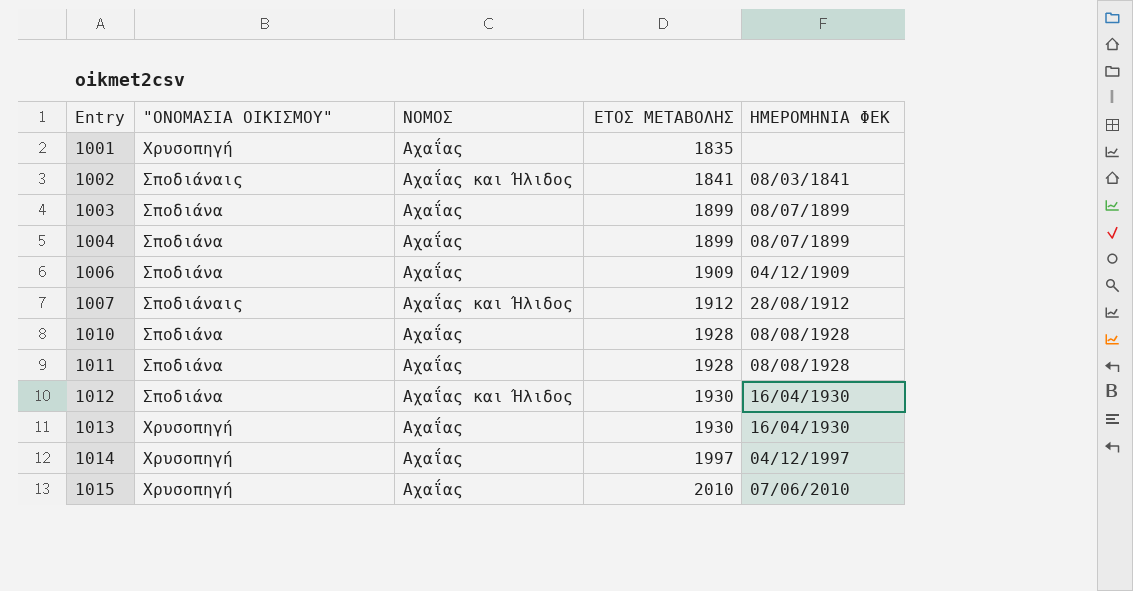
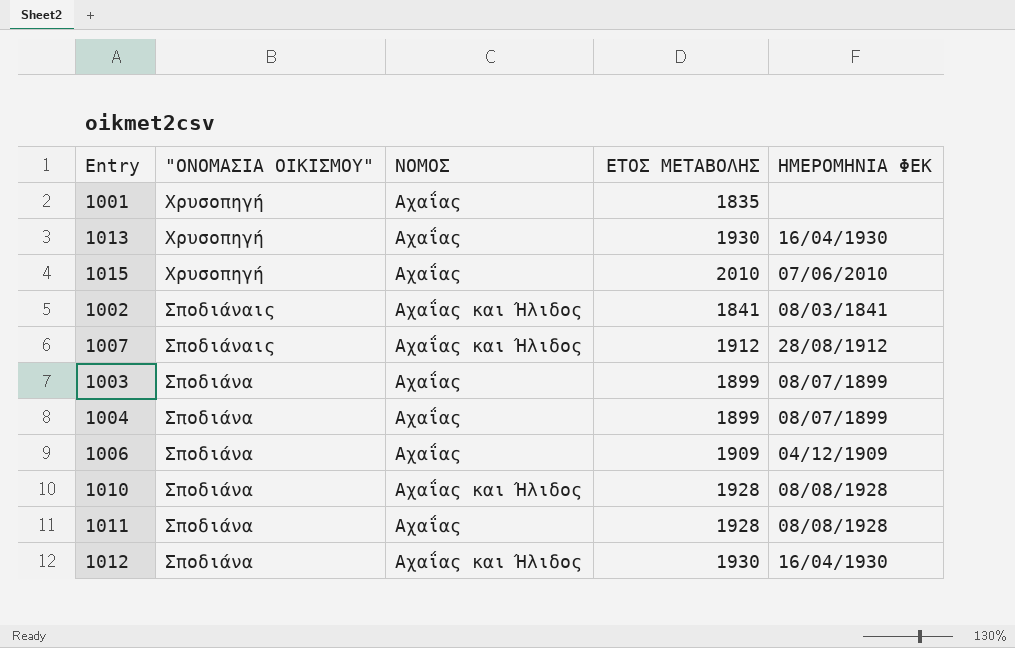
row order: Entry ascending -> "ΟΝΟΜΑΣΙΑ ΟΙΚΙΣΜΟΥ" descending
row 1014: Χρυσοπηγή | Αχαΐας | 1997 | 04/12/1997 -> none
1010 | ΝΟΜΟΣ: Αχαΐας -> Αχαΐας και Ήλιδος

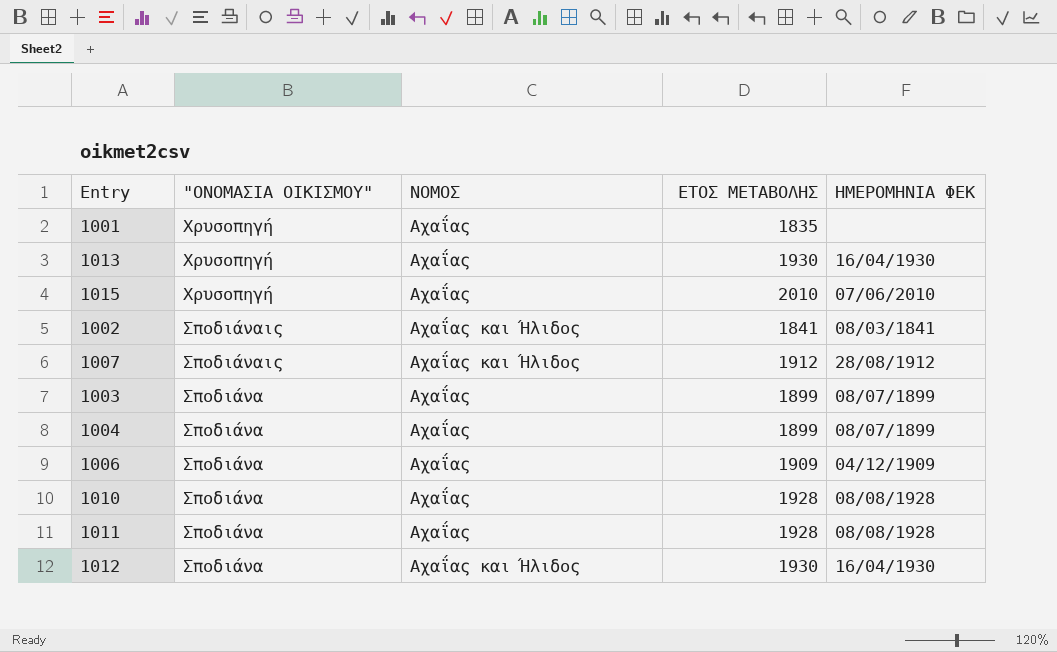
1010 | ΝΟΜΟΣ: Αχαΐας και Ήλιδος -> Αχαΐας

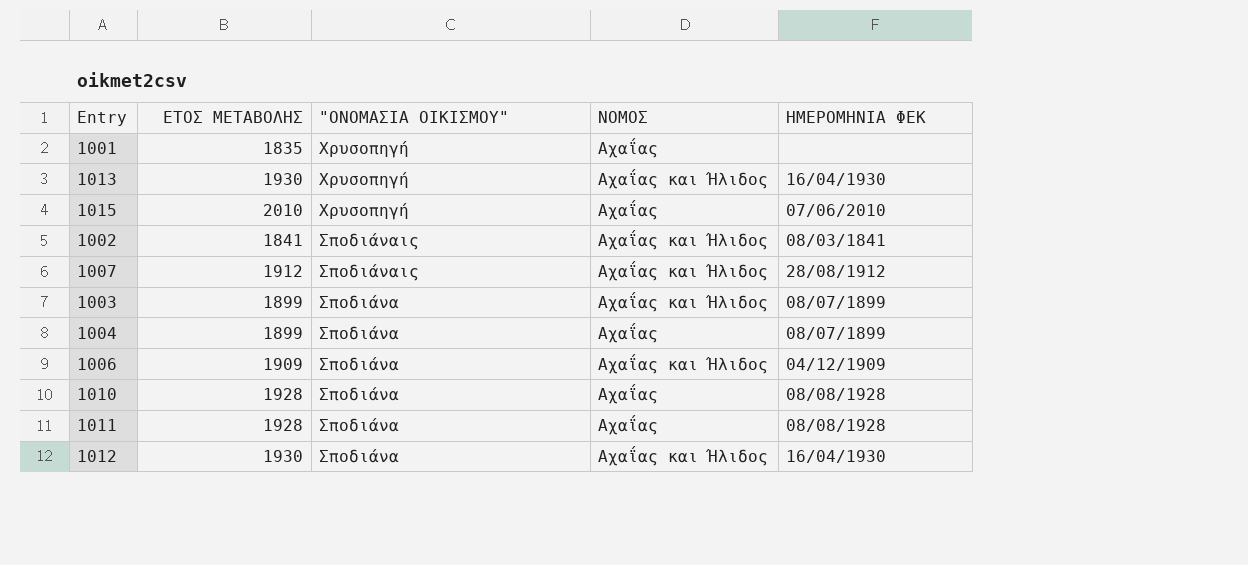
column ΕΤΟΣ ΜΕΤΑΒΟΛΗΣ | position: 4 -> 2
1013 | ΝΟΜΟΣ: Αχαΐας -> Αχαΐας και Ήλιδος
1003 | ΝΟΜΟΣ: Αχαΐας -> Αχαΐας και Ήλιδος
1006 | ΝΟΜΟΣ: Αχαΐας -> Αχαΐας και Ήλιδος

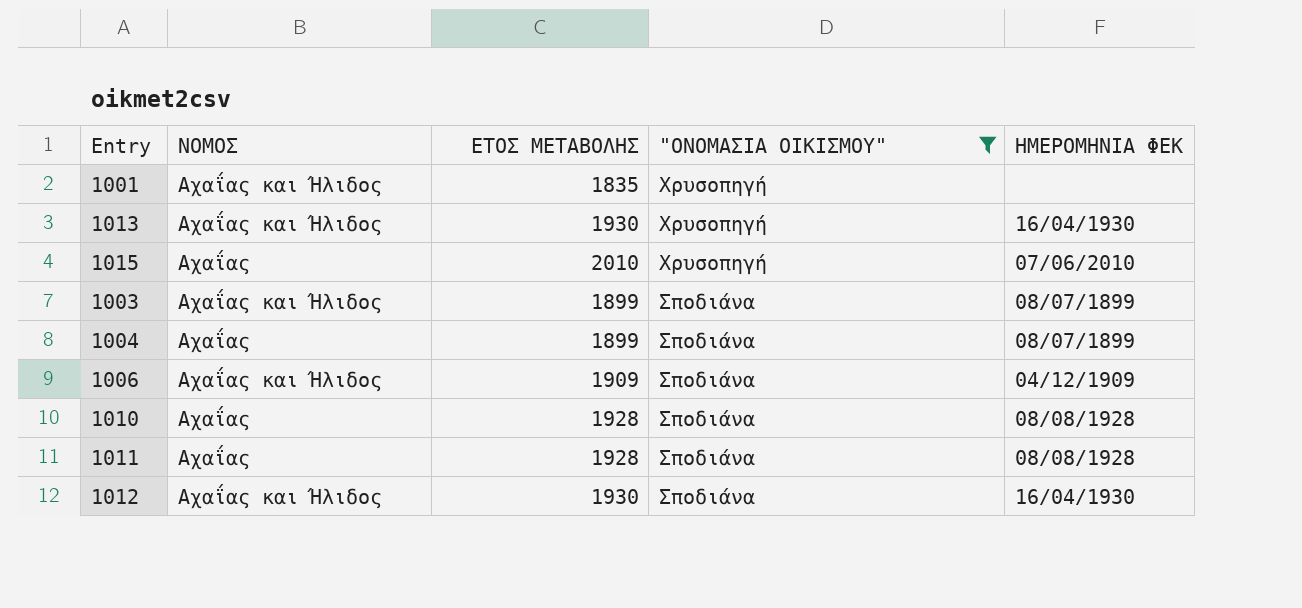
filter: none -> "ΟΝΟΜΑΣΙΑ ΟΙΚΙΣΜΟΥ" != Σποδιάναις
column ΝΟΜΟΣ | position: 4 -> 2
1001 | ΝΟΜΟΣ: Αχαΐας -> Αχαΐας και Ήλιδος

